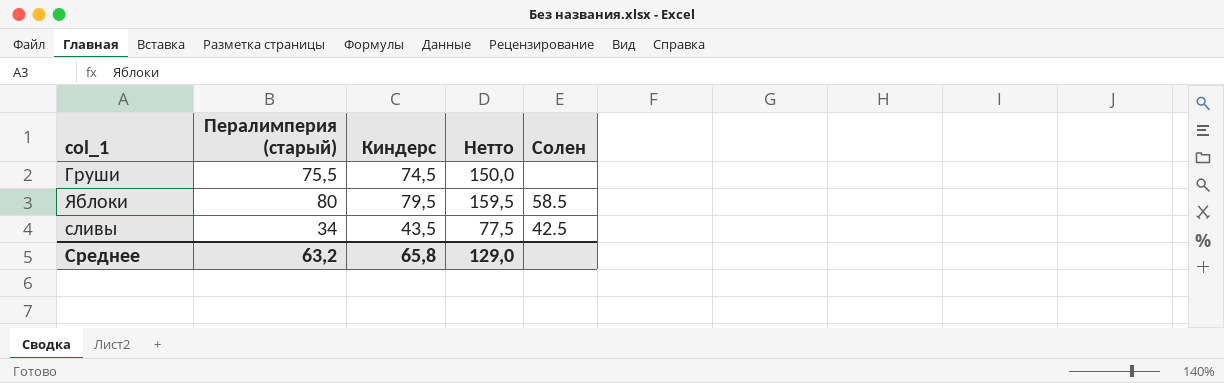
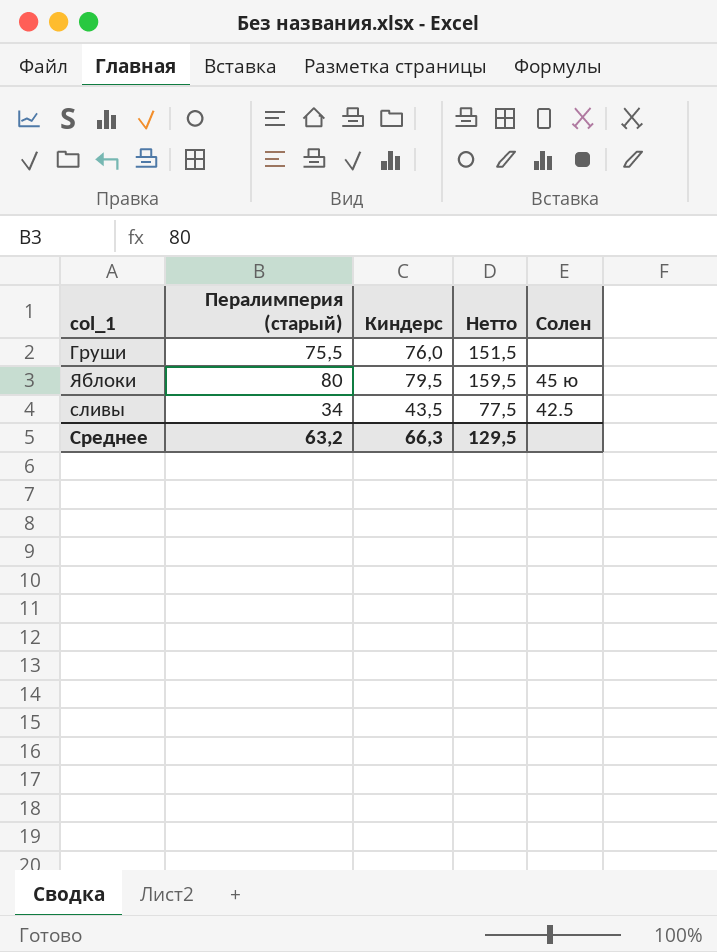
Груши | Киндерс: 74,5 -> 76,0
Груши | Нетто: 150,0 -> 151,5
Яблоки | Солен: 58.5 -> 45 ю
Среднее | Киндерс: 65,8 -> 66,3
Среднее | Нетто: 129,0 -> 129,5

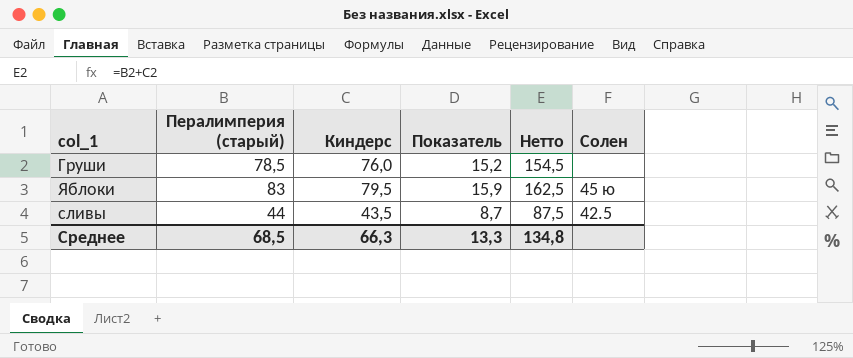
column Показатель | formula: none -> [Киндерс] * 0,2
Груши | Пералимперия (старый): 75,5 -> 78,5
Груши | Нетто: 151,5 -> 154,5
Яблоки | Пералимперия (старый): 80 -> 83
Яблоки | Нетто: 159,5 -> 162,5
сливы | Пералимперия (старый): 34 -> 44
сливы | Нетто: 77,5 -> 87,5
Среднее | Пералимперия (старый): 63,2 -> 68,5
Среднее | Нетто: 129,5 -> 134,8

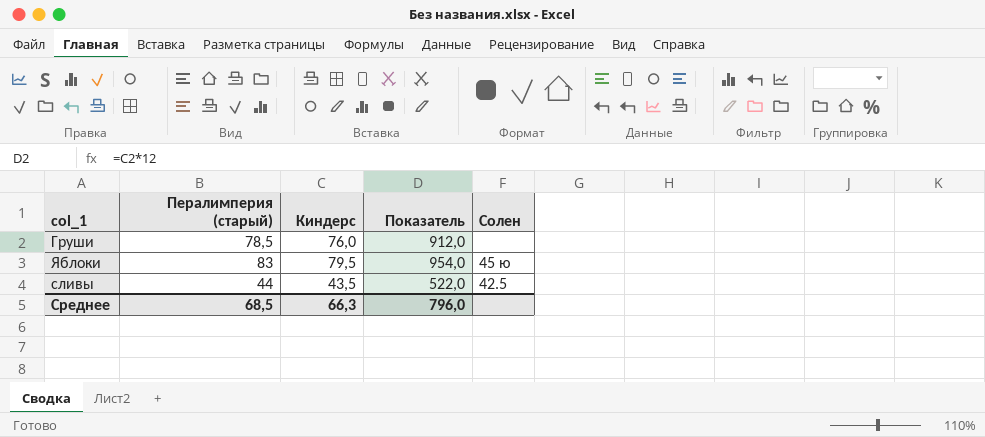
column Нетто | formula: [Пералимперия (старый)] + [Киндерс] -> none
column Показатель | formula: [Киндерс] * 0,2 -> [Киндерс] * 12
Среднее | Показатель: 13,3 -> 796,0

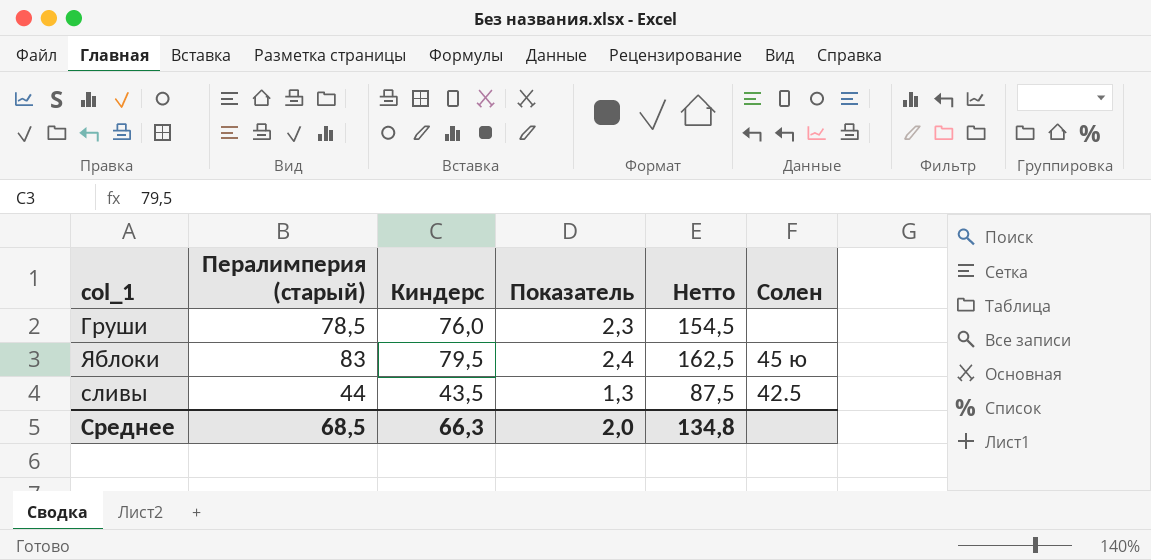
column Показатель | formula: [Киндерс] * 12 -> [Киндерс] * 0,03
column Нетто | formula: none -> [Пералимперия (старый)] + [Киндерс]
Среднее | Показатель: 796,0 -> 2,0

